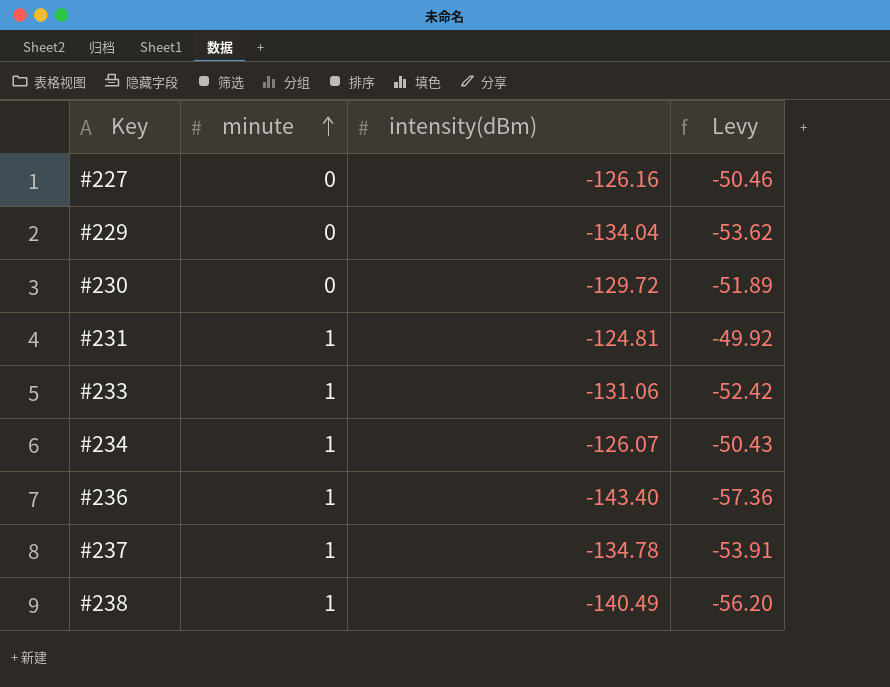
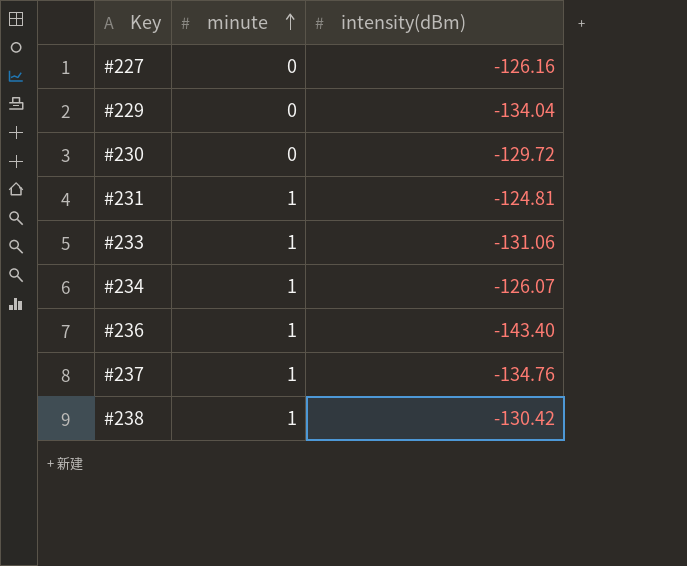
column Levy | formula: [intensity(dBm)] * 0.4 -> none
#237 | intensity(dBm): -134.78 -> -134.76
#238 | intensity(dBm): -140.49 -> -130.42

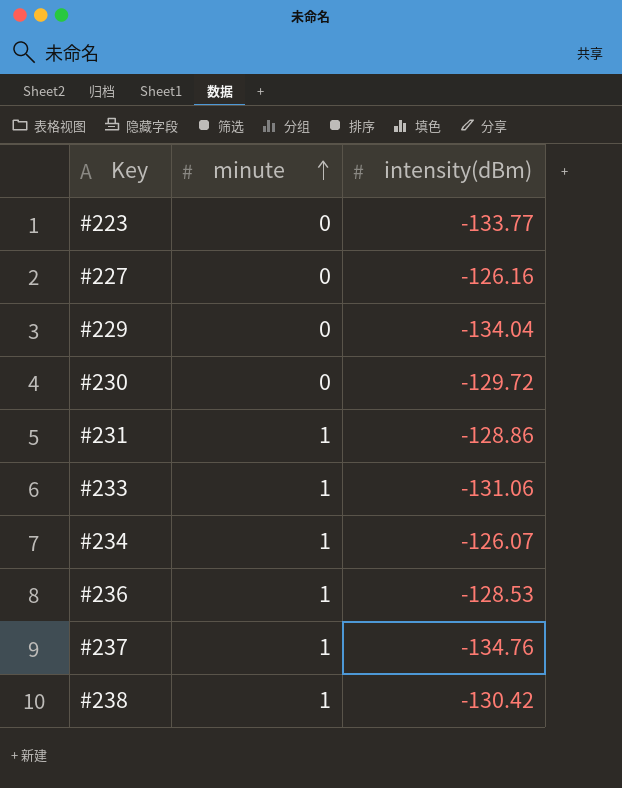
row #223: none -> 0 | -133.77
#231 | intensity(dBm): -124.81 -> -128.86
#236 | intensity(dBm): -143.40 -> -128.53

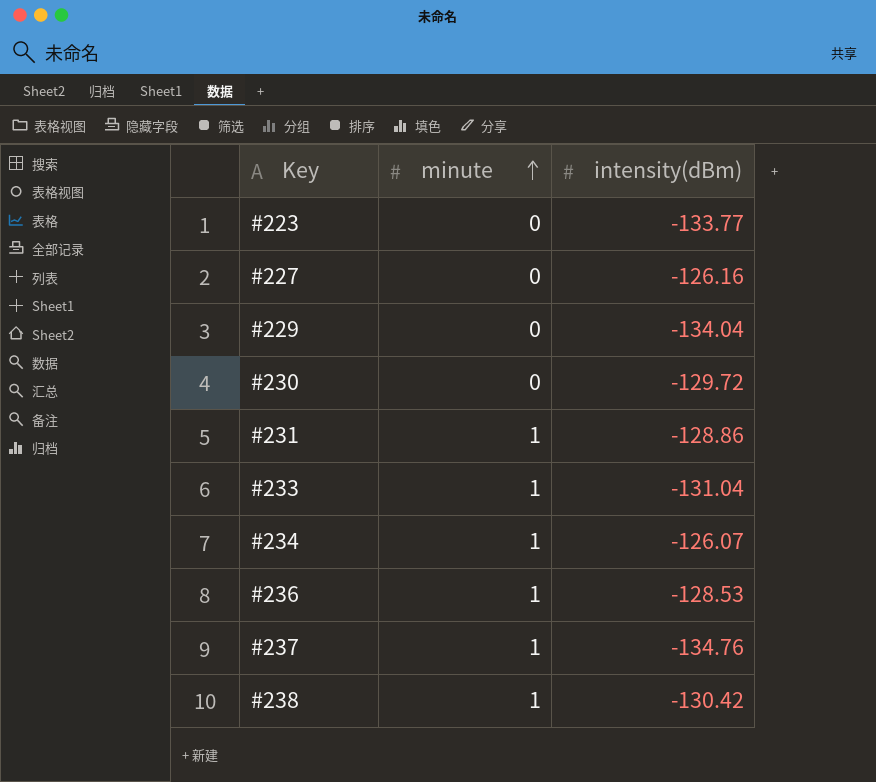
#233 | intensity(dBm): -131.06 -> -131.04

